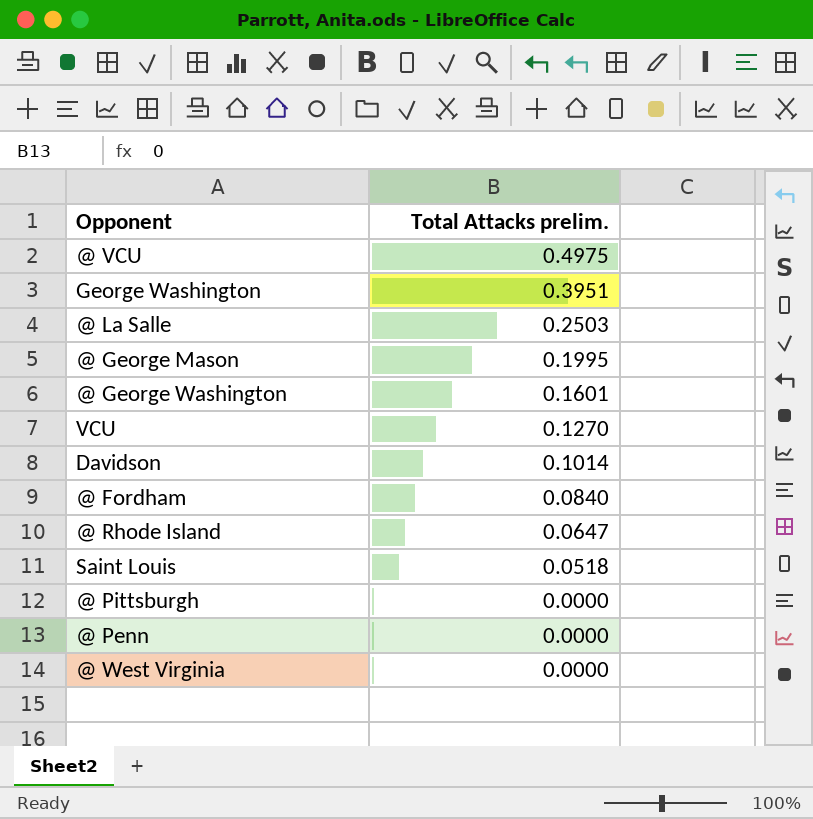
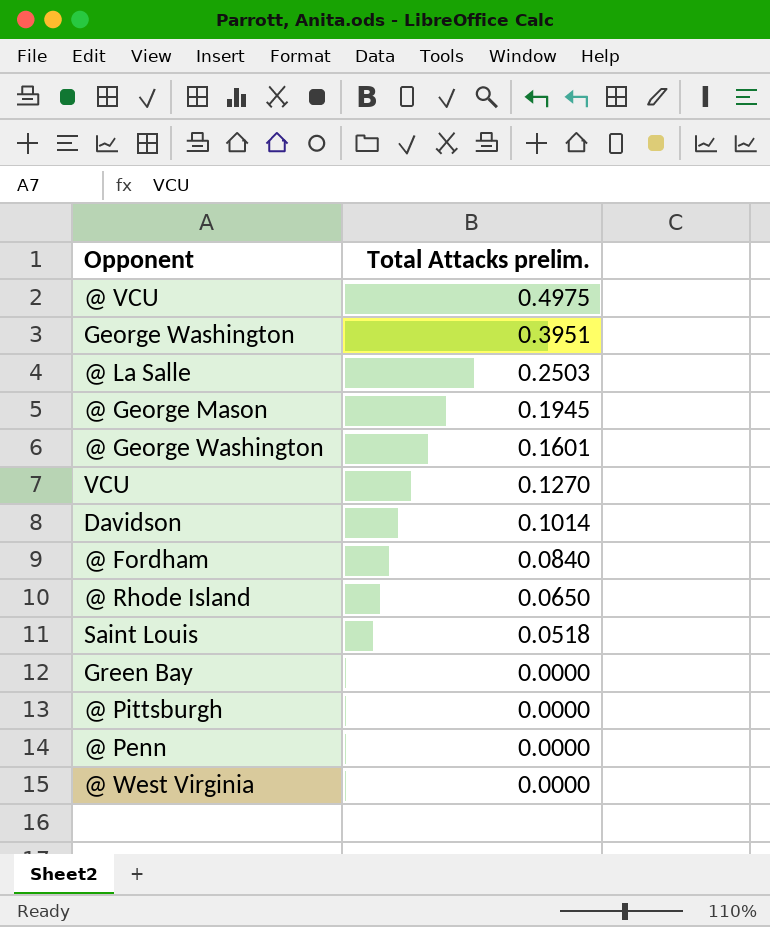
@ George Mason | Total Attacks prelim.: 0.1995 -> 0.1945
@ Rhode Island | Total Attacks prelim.: 0.0647 -> 0.0650
row Green Bay: none -> 0.0000

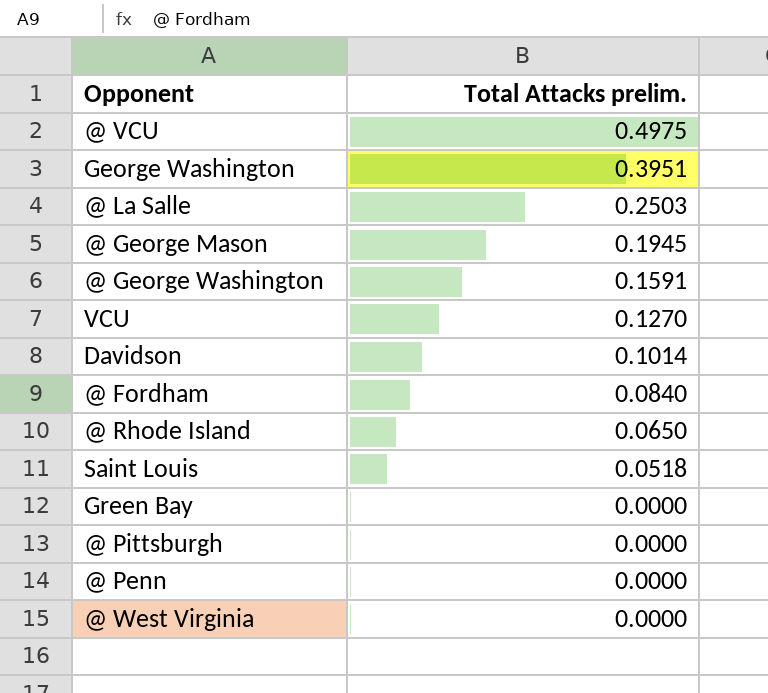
@ George Washington | Total Attacks prelim.: 0.1601 -> 0.1591

